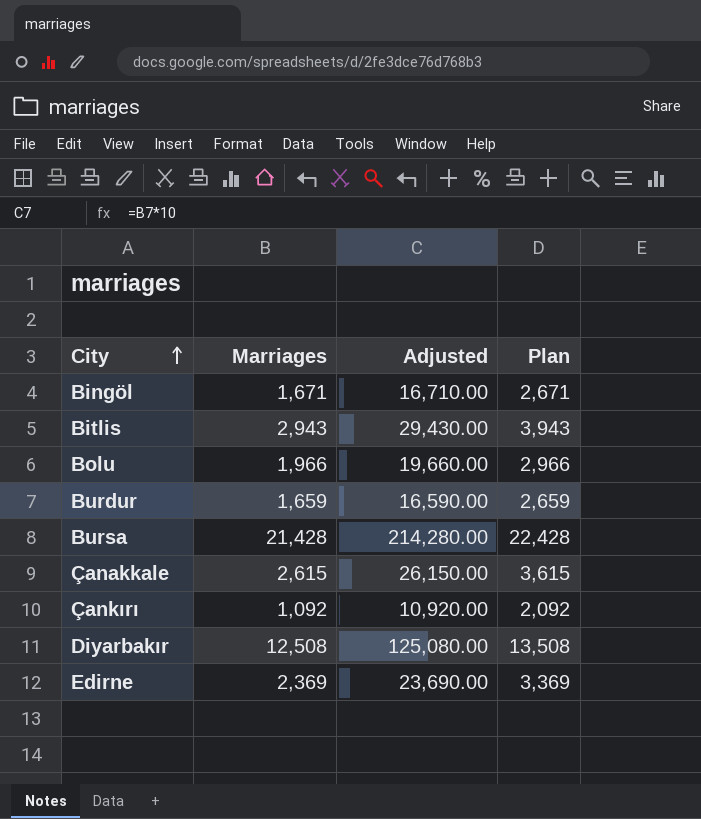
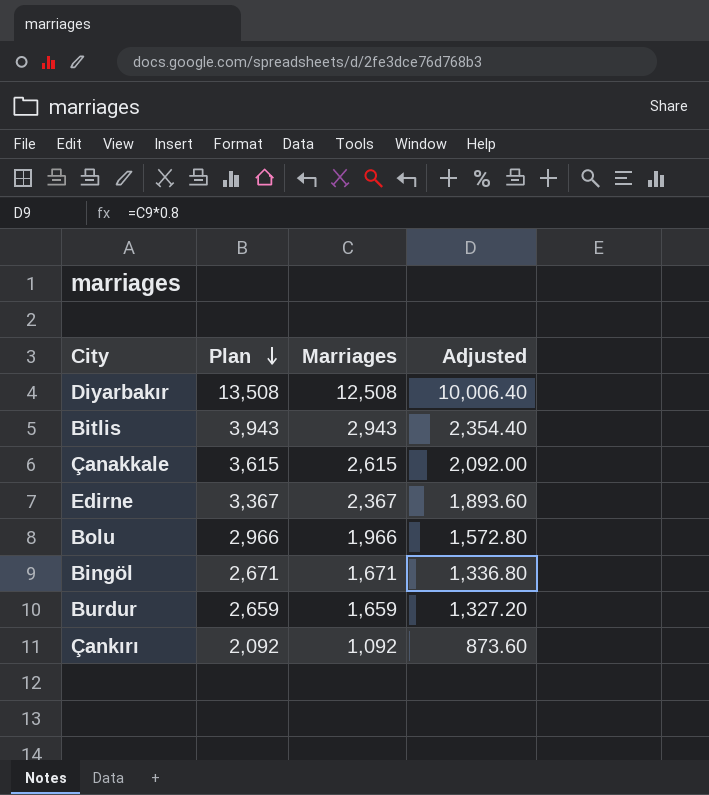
row order: City ascending -> Plan descending
column Plan | position: 4 -> 2
column Adjusted | formula: [Marriages] * 10 -> [Marriages] * 0.8
row Bursa: 21,428 | 214,280.00 | 22,428 -> none
Edirne | Plan: 3,369 -> 3,367
Edirne | Marriages: 2,369 -> 2,367

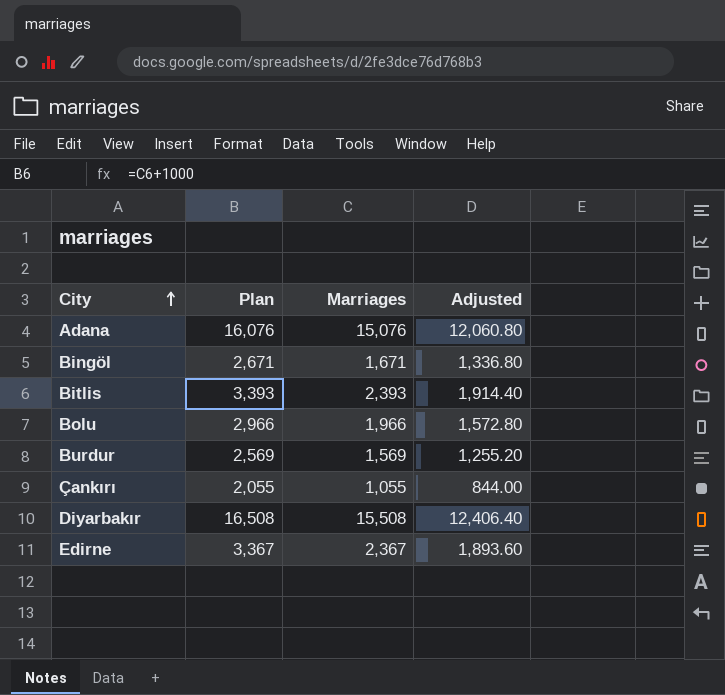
row order: Plan descending -> City ascending
row Çanakkale: 3,615 | 2,615 | 2,092.00 -> none
row Adana: none -> 16,076 | 15,076 | 12,060.80
Bitlis | Plan: 3,943 -> 3,393
Bitlis | Marriages: 2,943 -> 2,393
Bitlis | Adjusted: 2,354.40 -> 1,914.40
Burdur | Plan: 2,659 -> 2,569
Burdur | Marriages: 1,659 -> 1,569
Burdur | Adjusted: 1,327.20 -> 1,255.20
Çankırı | Plan: 2,092 -> 2,055
Çankırı | Marriages: 1,092 -> 1,055
Çankırı | Adjusted: 873.60 -> 844.00
Diyarbakır | Plan: 13,508 -> 16,508
Diyarbakır | Marriages: 12,508 -> 15,508
Diyarbakır | Adjusted: 10,006.40 -> 12,406.40

